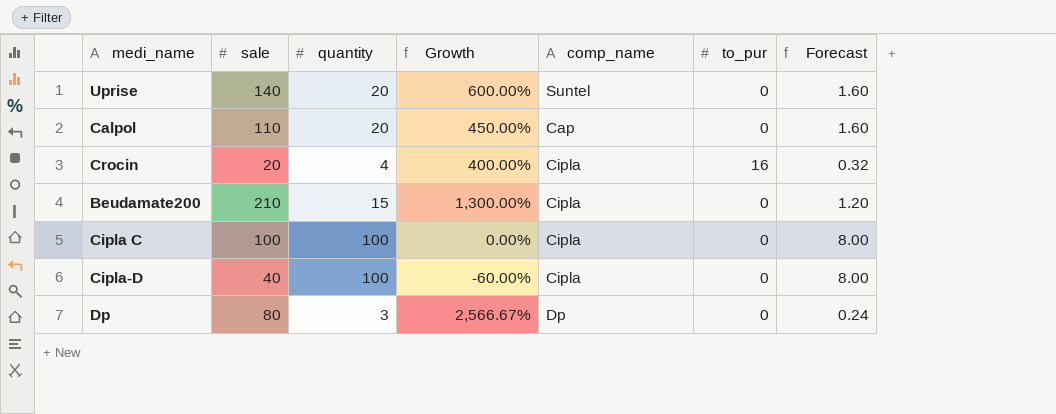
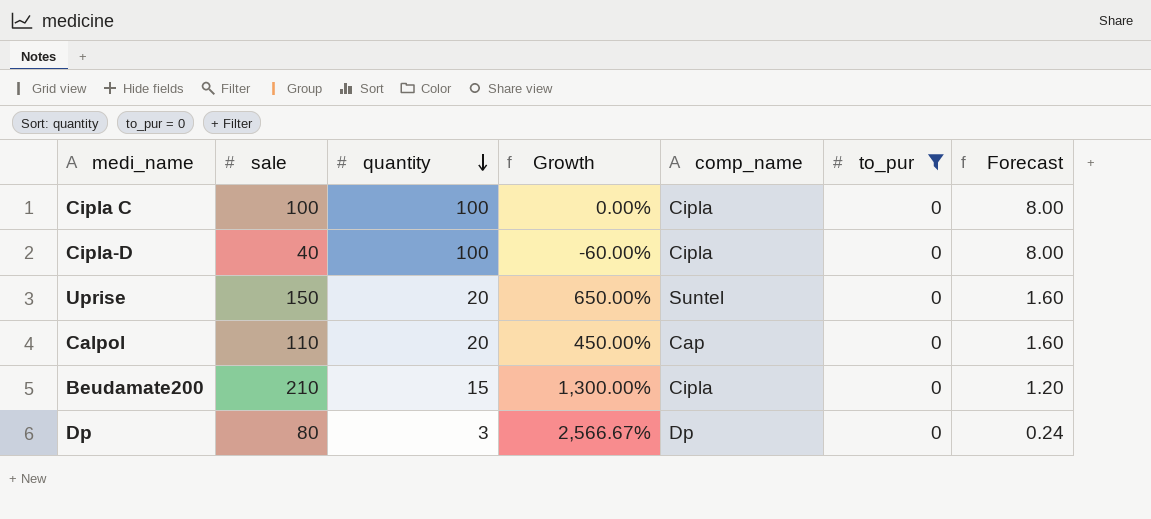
filter: none -> to_pur = 0
row order: none -> quantity descending
Uprise | sale: 140 -> 150
Uprise | Growth: 600.00% -> 650.00%

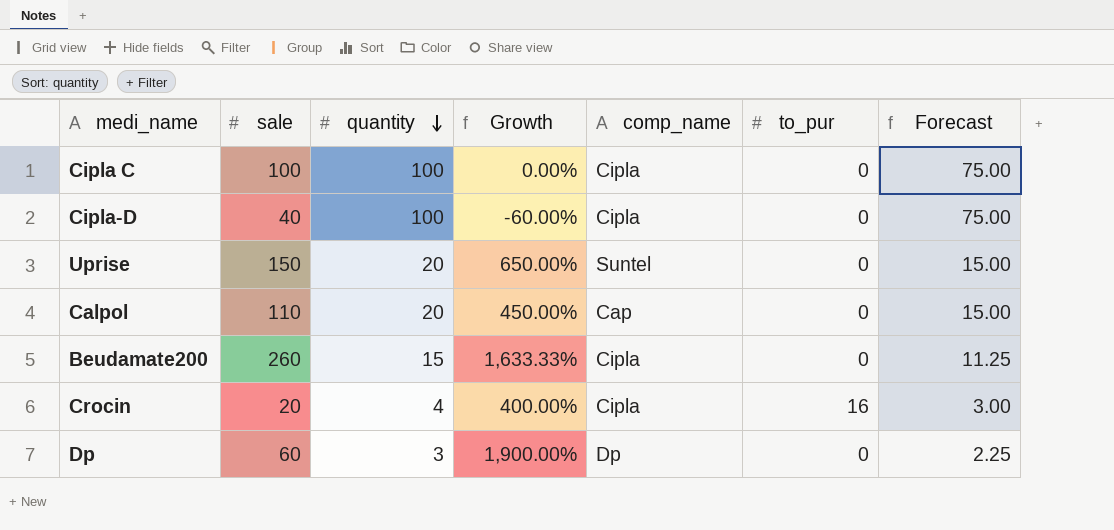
filter: to_pur = 0 -> none
column Forecast | formula: [quantity] * 0.08 -> [quantity] * 0.75
Beudamate200 | sale: 210 -> 260
Beudamate200 | Growth: 1,300.00% -> 1,633.33%
Dp | sale: 80 -> 60
Dp | Growth: 2,566.67% -> 1,900.00%

